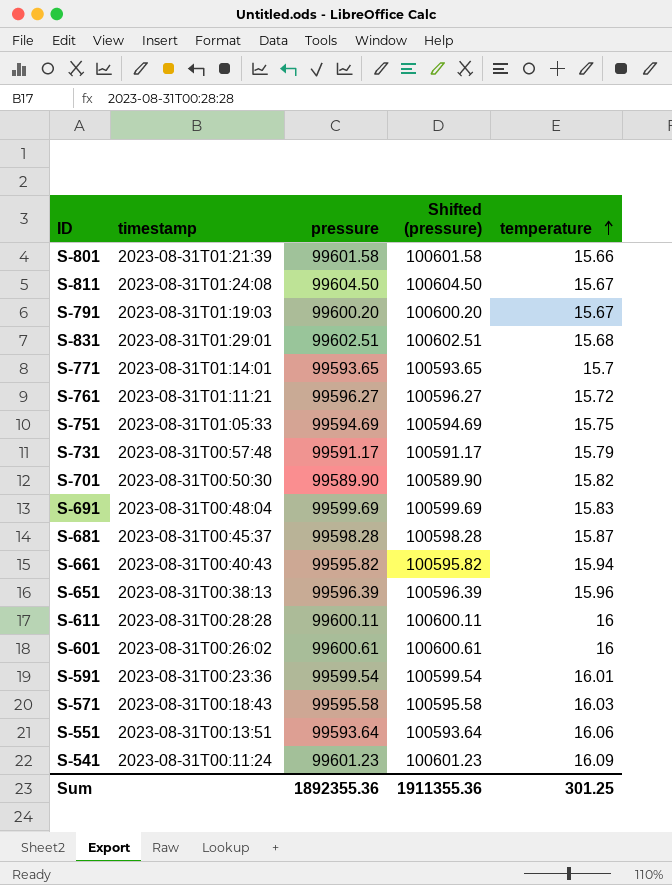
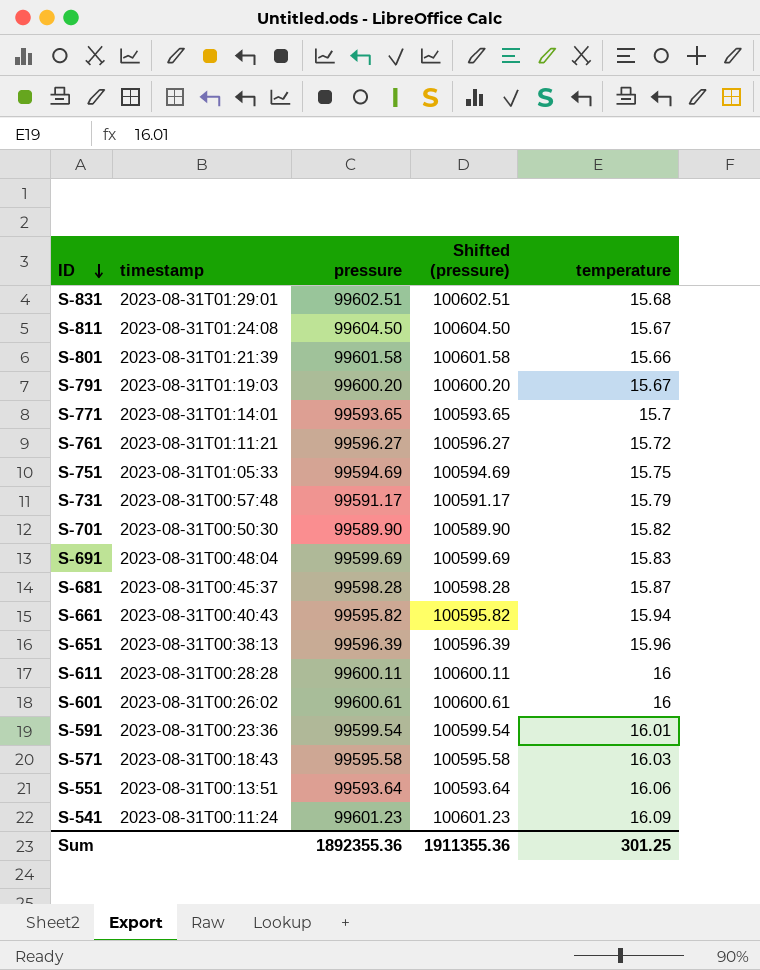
row order: temperature ascending -> ID descending

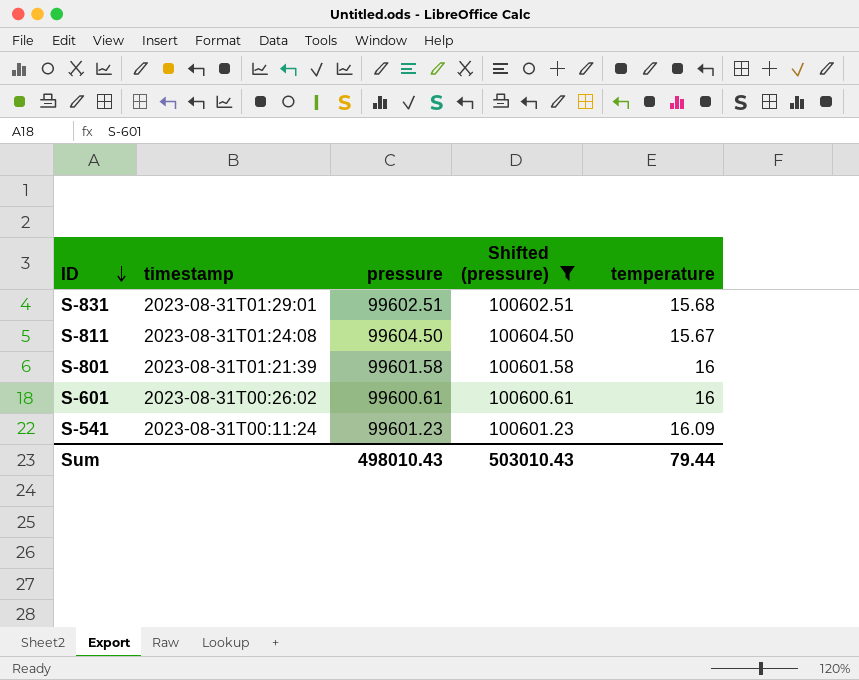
filter: none -> Shifted (pressure) >= 100600.61
S-801 | temperature: 15.66 -> 16
Sum | pressure: 1892355.36 -> 498010.43
Sum | Shifted (pressure): 1911355.36 -> 503010.43
Sum | temperature: 301.25 -> 79.44

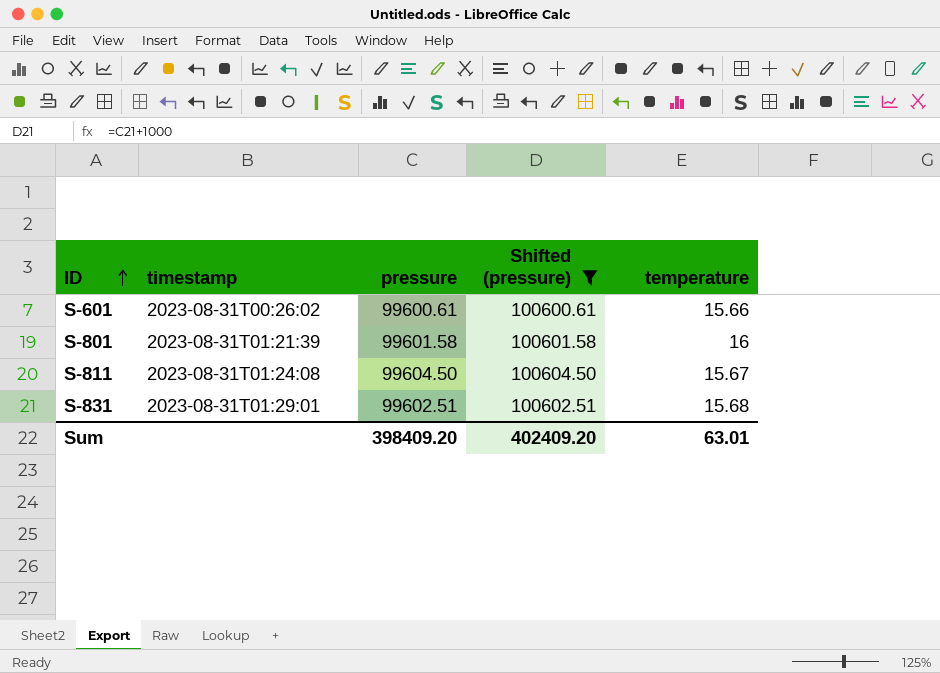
row order: ID descending -> ID ascending
row S-541: 2023-08-31T00:11:24 | 99601.23 | 100601.23 | 16.09 -> none
S-601 | temperature: 16 -> 15.66
Sum | pressure: 498010.43 -> 398409.20
Sum | Shifted (pressure): 503010.43 -> 402409.20
Sum | temperature: 79.44 -> 63.01

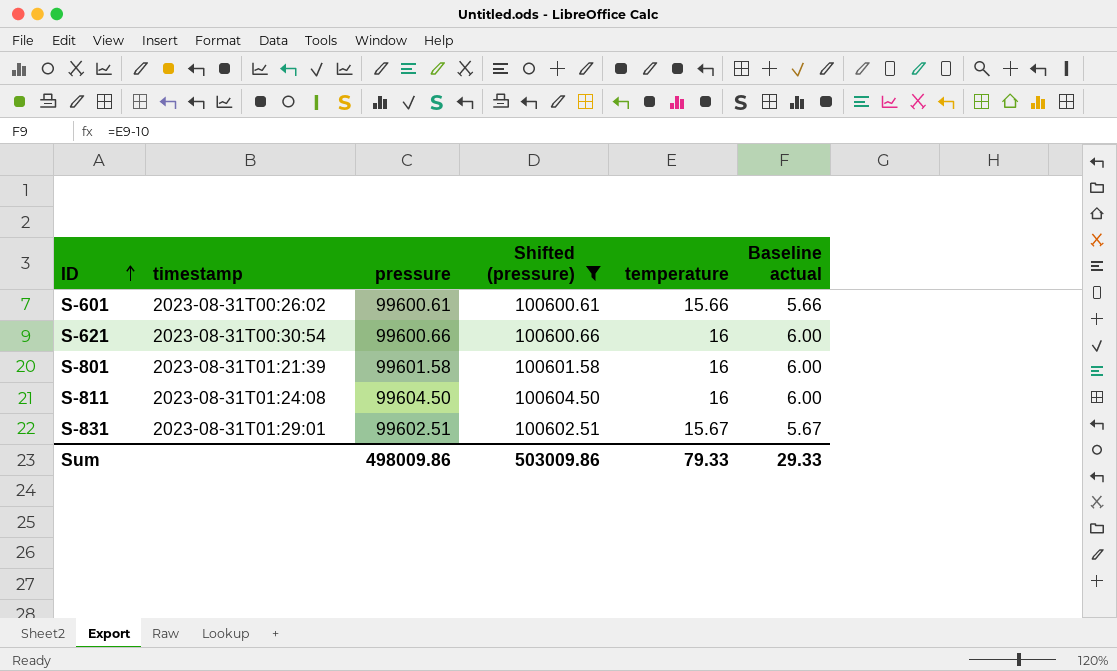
column Baseline actual | formula: none -> [temperature] - 10
row S-621: none -> 2023-08-31T00:30:54 | 99600.66 | 100600.66 | 16 | 6.00
S-811 | temperature: 15.67 -> 16
S-831 | temperature: 15.68 -> 15.67
Sum | pressure: 398409.20 -> 498009.86
Sum | Shifted (pressure): 402409.20 -> 503009.86
Sum | temperature: 63.01 -> 79.33

